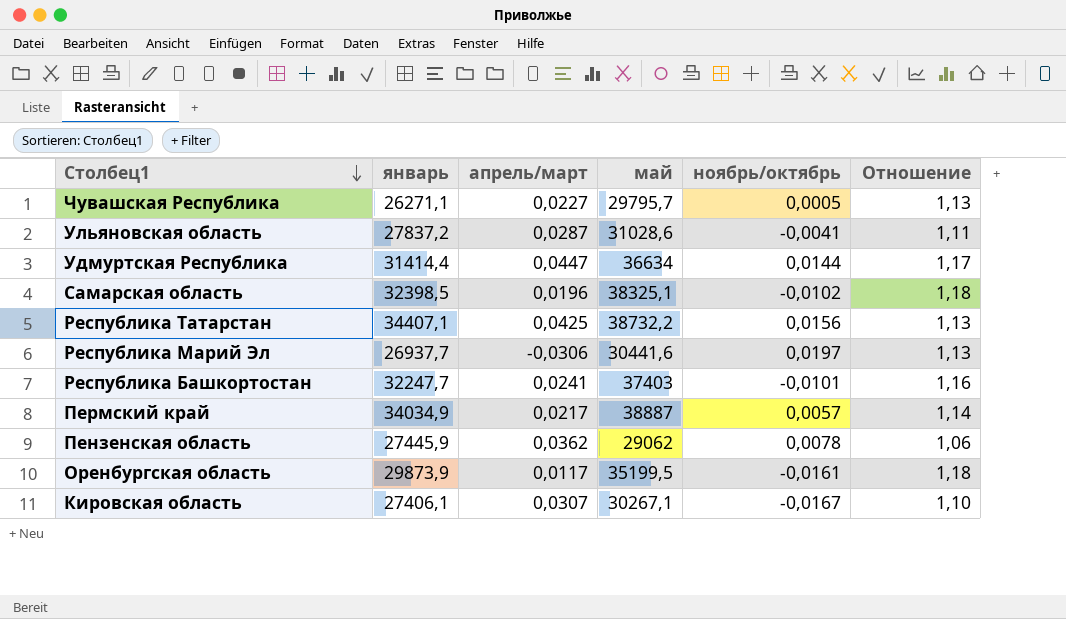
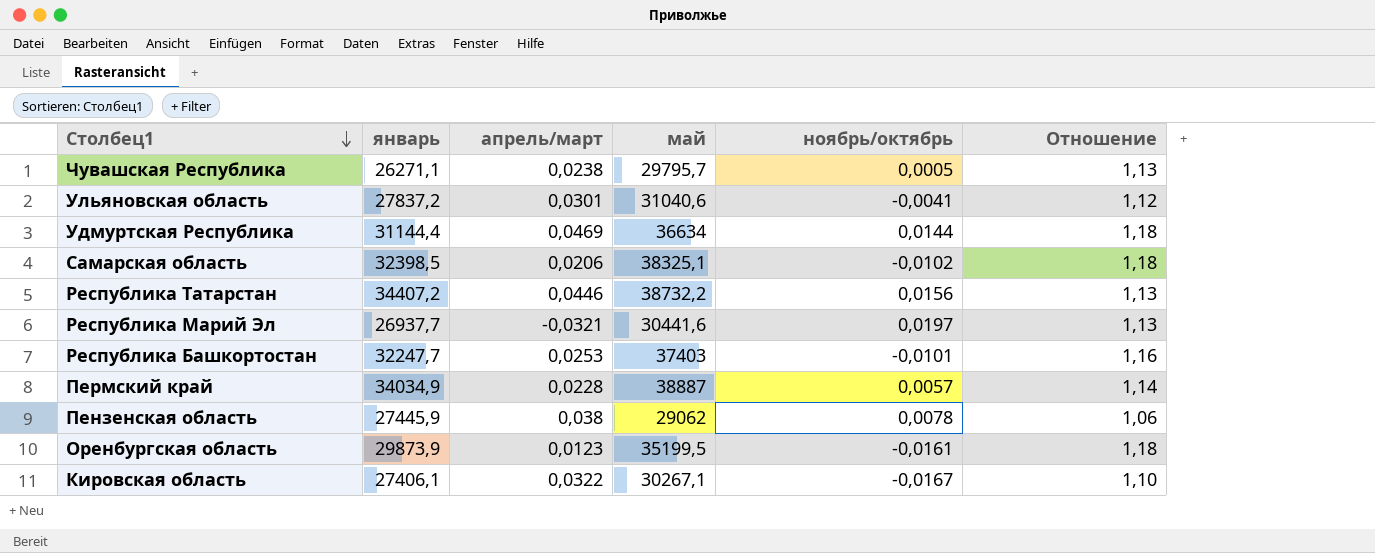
Чувашская Республика | апрель/март: 0,0227 -> 0,0238
Ульяновская область | апрель/март: 0,0287 -> 0,0301
Ульяновская область | май: 31028,6 -> 31040,6
Ульяновская область | Отношение: 1,11 -> 1,12
Удмуртская Республика | январь: 31414,4 -> 31144,4
Удмуртская Республика | апрель/март: 0,0447 -> 0,0469
Удмуртская Республика | Отношение: 1,17 -> 1,18
Самарская область | апрель/март: 0,0196 -> 0,0206
Республика Татарстан | январь: 34407,1 -> 34407,2
Республика Татарстан | апрель/март: 0,0425 -> 0,0446
Республика Марий Эл | апрель/март: -0,0306 -> -0,0321
Республика Башкортостан | апрель/март: 0,0241 -> 0,0253
Пермский край | апрель/март: 0,0217 -> 0,0228
Пензенская область | апрель/март: 0,0362 -> 0,038
Оренбургская область | апрель/март: 0,0117 -> 0,0123
Кировская область | апрель/март: 0,0307 -> 0,0322

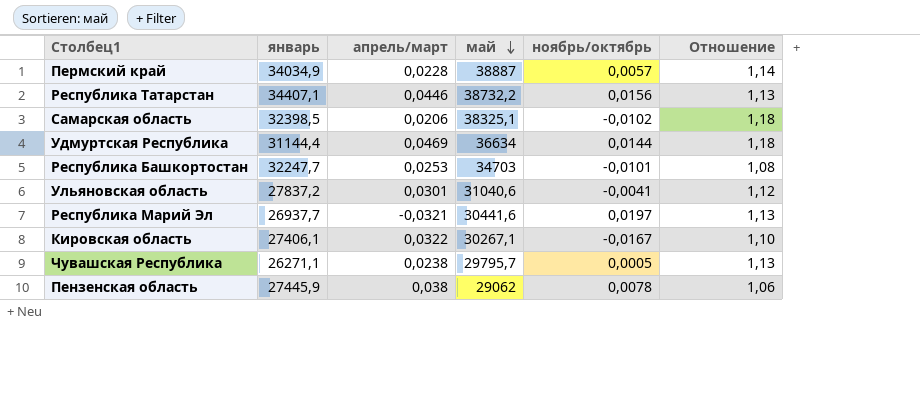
row order: Столбец1 descending -> май descending
row Оренбургская область: 29873,9 | 0,0123 | 35199,5 | -0,0161 | 1,18 -> none
Республика Татарстан | январь: 34407,2 -> 34407,1
Республика Башкортостан | май: 37403 -> 34703
Республика Башкортостан | Отношение: 1,16 -> 1,08

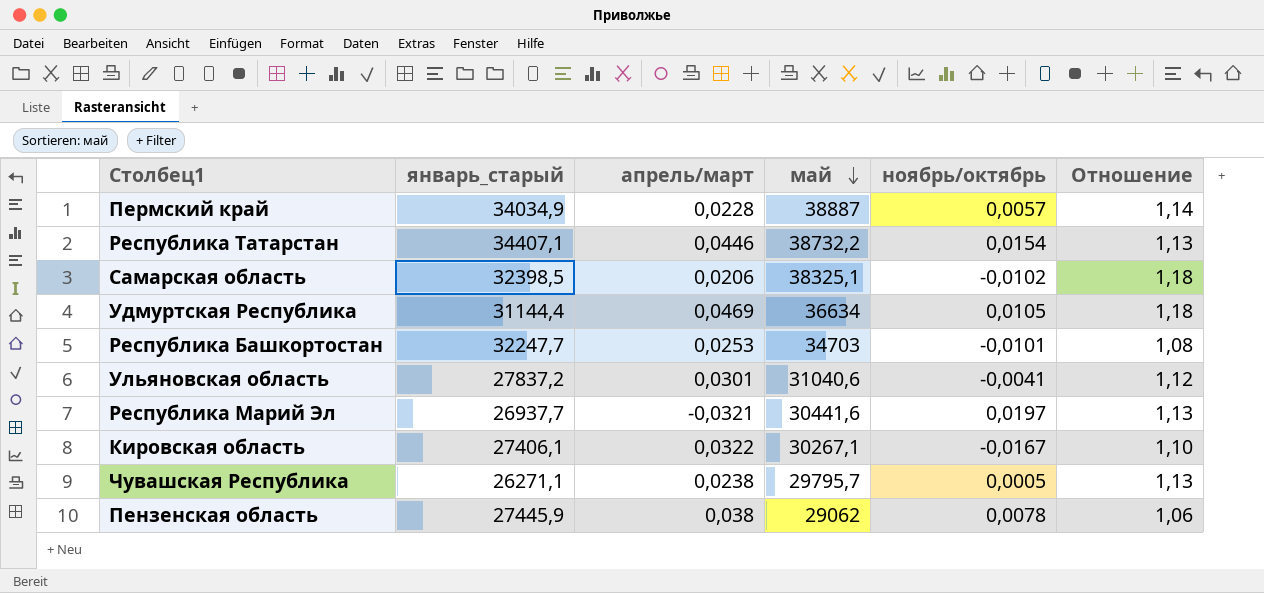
column name: январь -> январь_старый
Республика Татарстан | ноябрь/октябрь: 0,0156 -> 0,0154
Удмуртская Республика | ноябрь/октябрь: 0,0144 -> 0,0105

